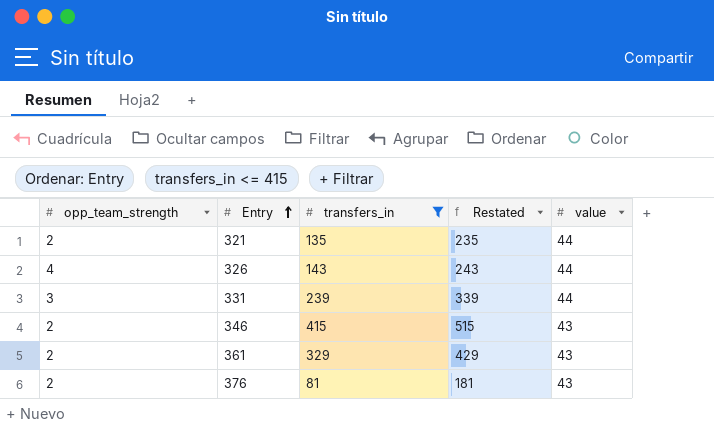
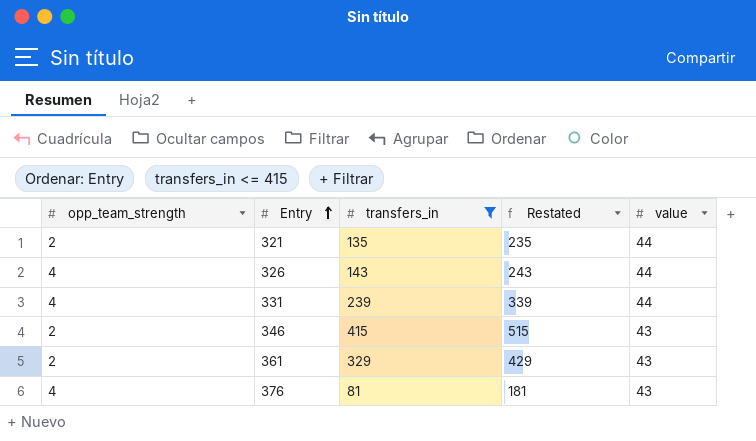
331 | opp_team_strength: 3 -> 4
376 | opp_team_strength: 2 -> 4

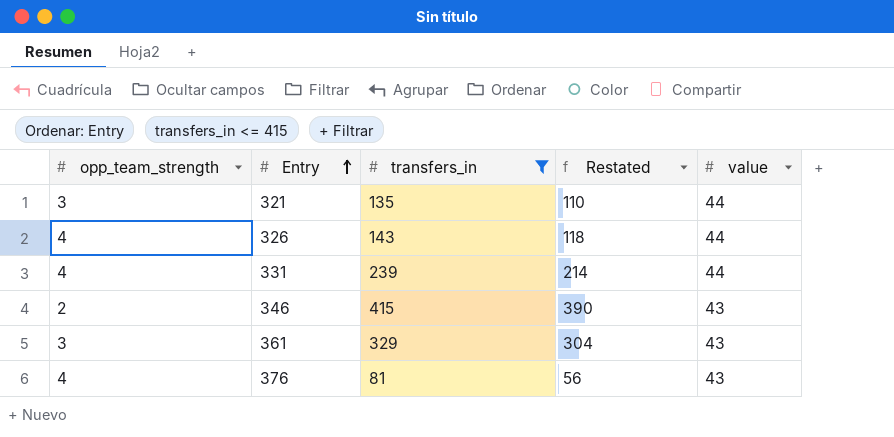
column Restated | formula: [transfers_in] + 100 -> [transfers_in] - 25
321 | opp_team_strength: 2 -> 3
361 | opp_team_strength: 2 -> 3

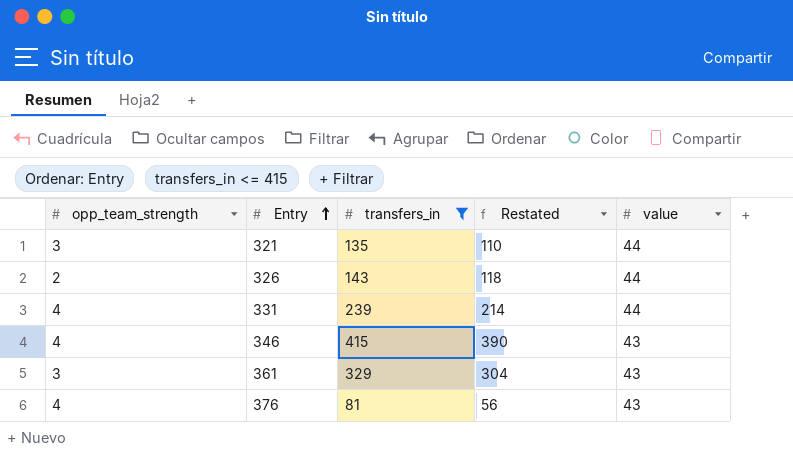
326 | opp_team_strength: 4 -> 2
346 | opp_team_strength: 2 -> 4

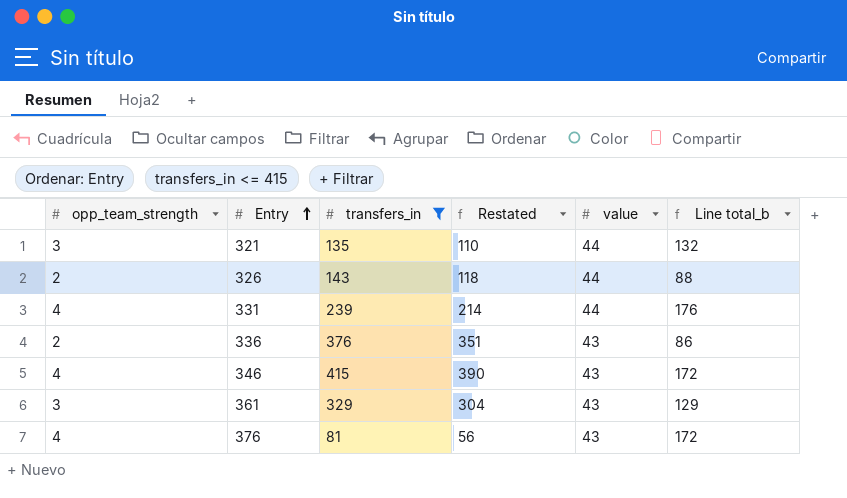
column Line total_b | formula: none -> [opp_team_strength] * [value]
row 336: none -> 2 | 376 | 351 | 43 | 86

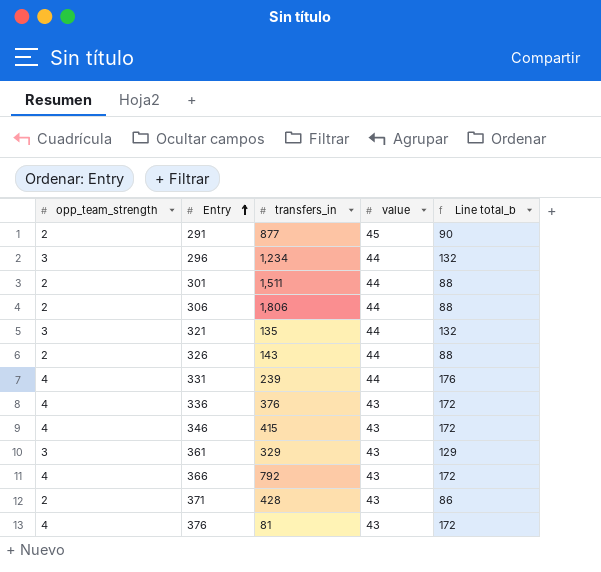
filter: transfers_in <= 415 -> none
column Restated | formula: [transfers_in] - 25 -> none
336 | opp_team_strength: 2 -> 4
336 | Line total_b: 86 -> 172

